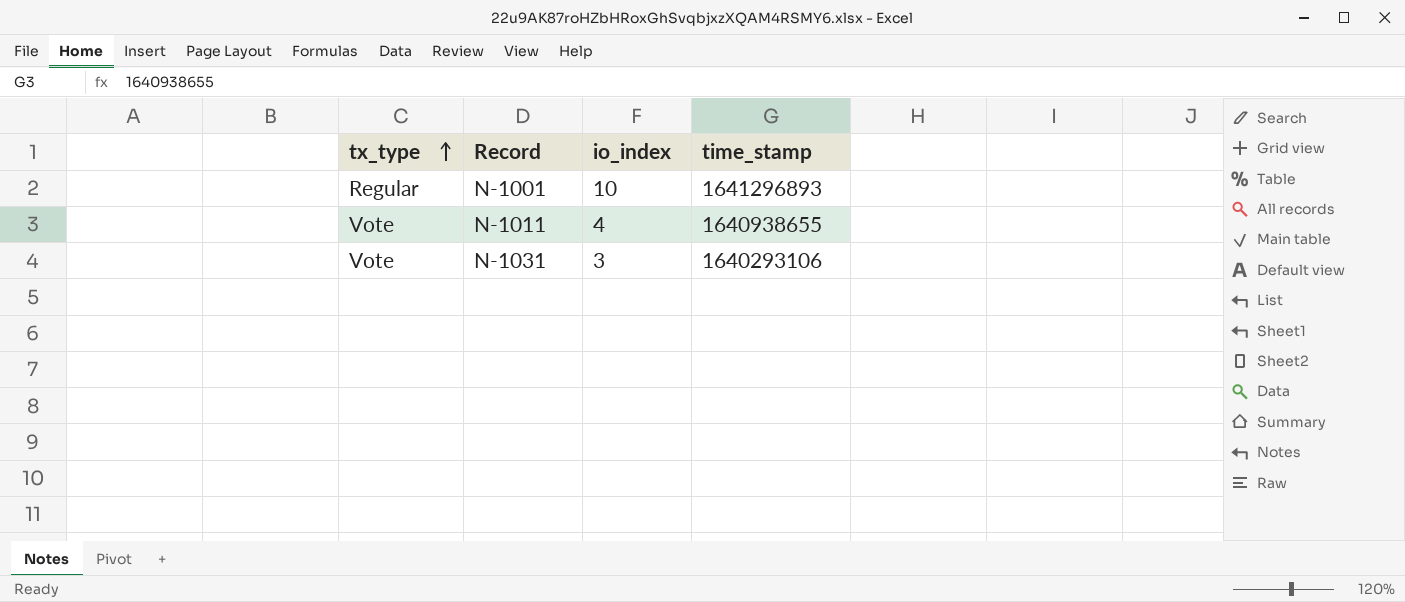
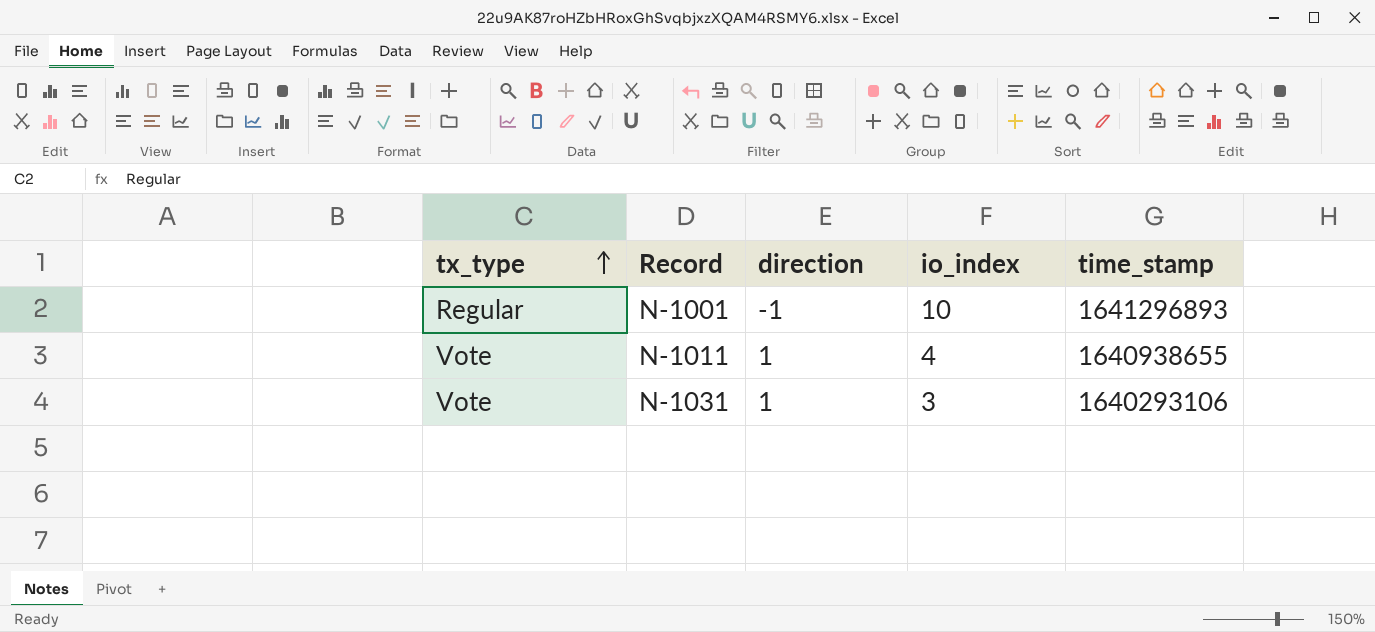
column direction | position: none -> 3

